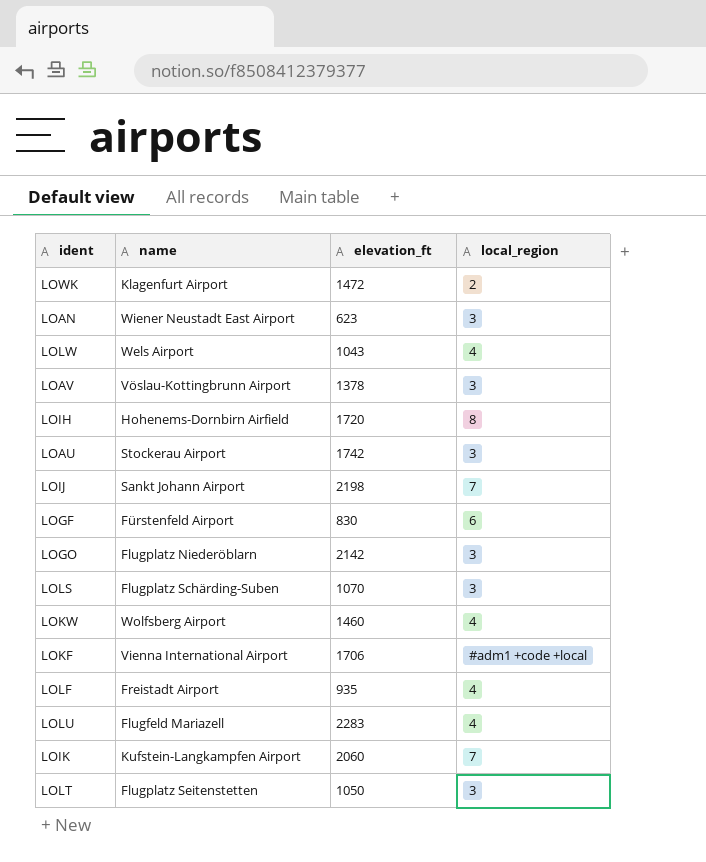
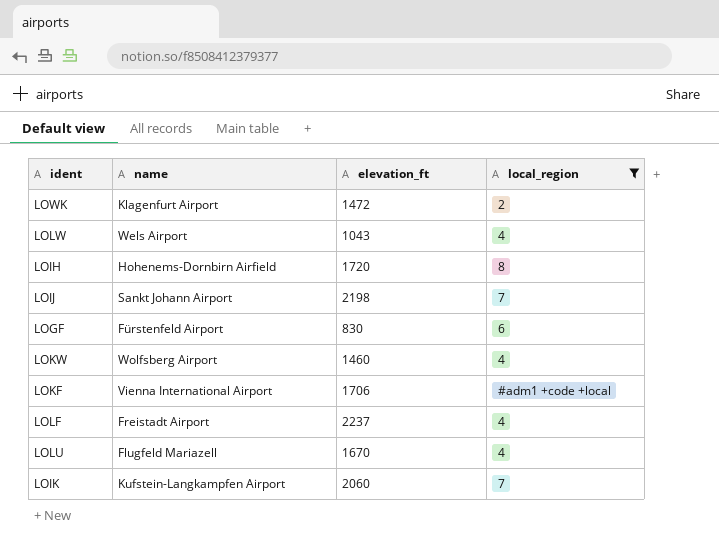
filter: none -> local_region != 3
LOLF | elevation_ft: 935 -> 2237
LOLU | elevation_ft: 2283 -> 1670

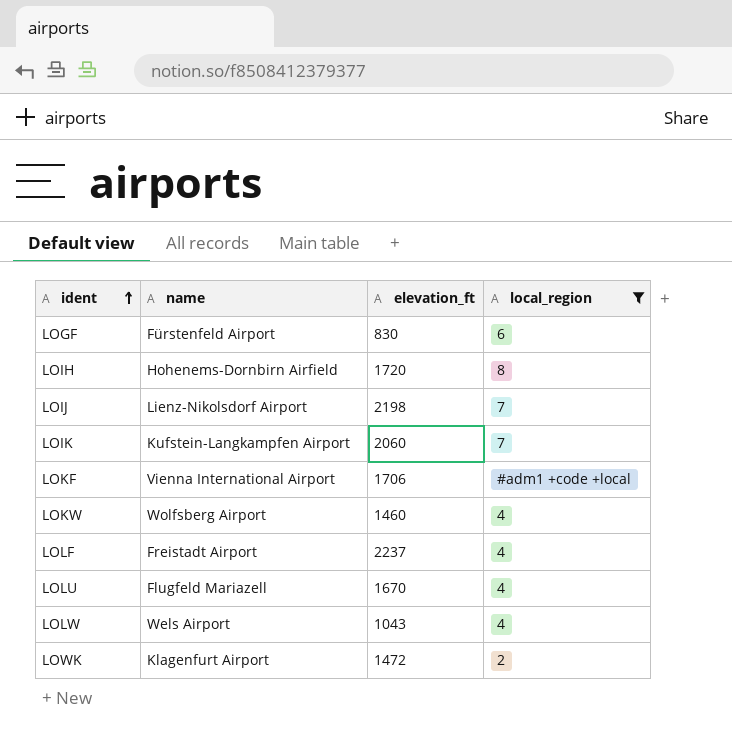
row order: none -> ident ascending
LOIJ | name: Sankt Johann Airport -> Lienz-Nikolsdorf Airport

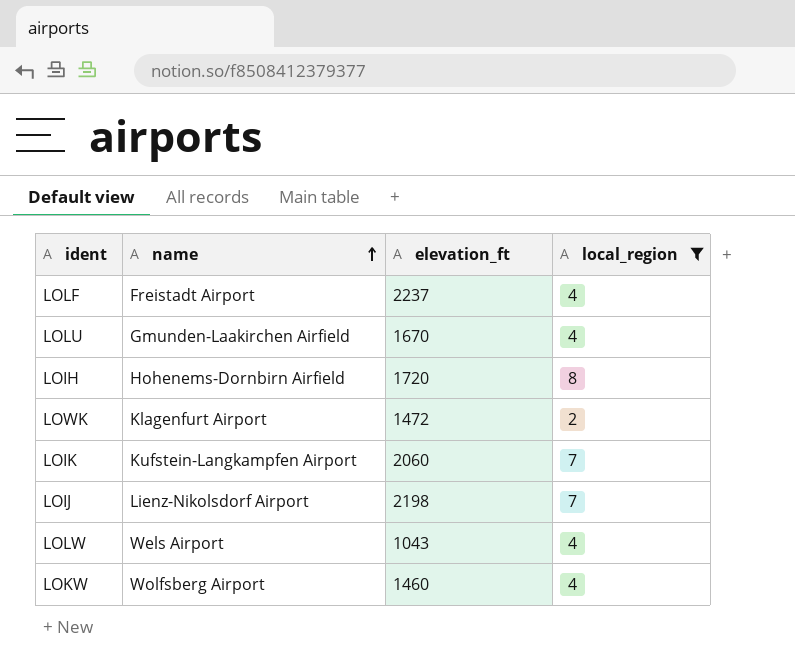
row order: ident ascending -> name ascending
row LOGF: Fürstenfeld Airport | 830 | 6 -> none
row LOKF: Vienna International Airport | 1706 | #adm1 +code +local -> none
LOLU | name: Flugfeld Mariazell -> Gmunden-Laakirchen Airfield

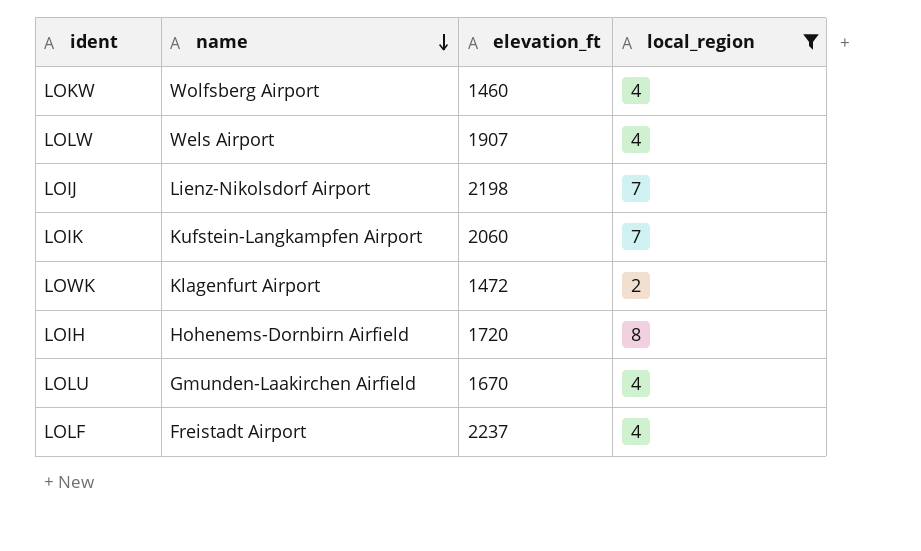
row order: name ascending -> name descending
LOLW | elevation_ft: 1043 -> 1907

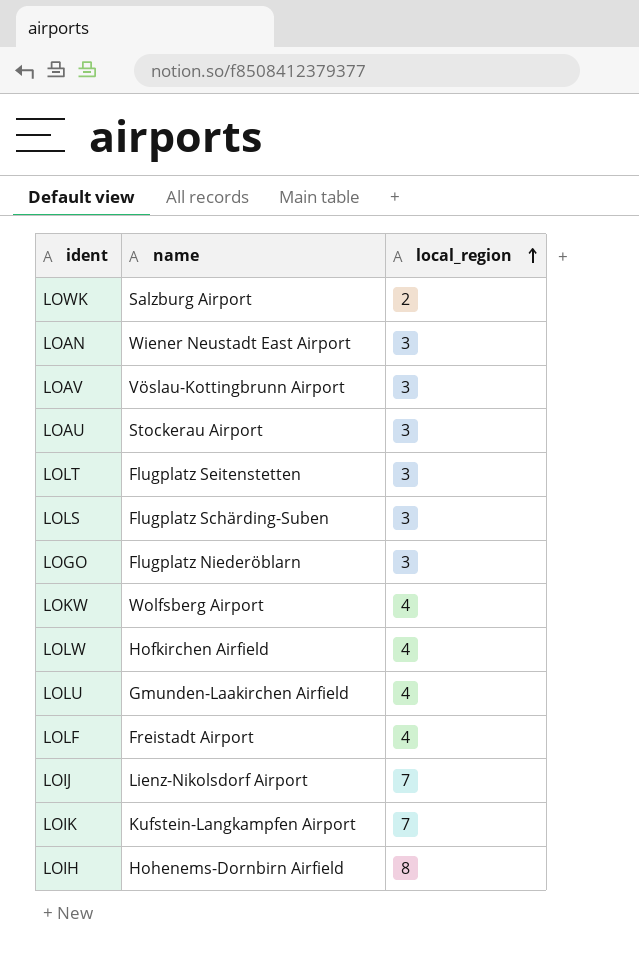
filter: local_region != 3 -> none
row order: name descending -> local_region ascending
column elevation_ft | position: 3 -> none
LOWK | name: Klagenfurt Airport -> Salzburg Airport
LOLW | name: Wels Airport -> Hofkirchen Airfield

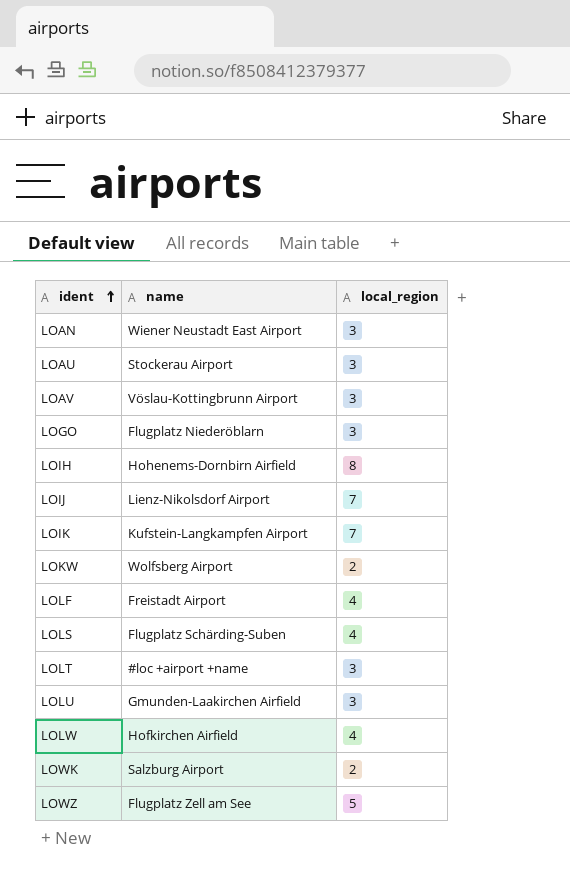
row order: local_region ascending -> ident ascending
LOKW | local_region: 4 -> 2
LOLS | local_region: 3 -> 4
LOLT | name: Flugplatz Seitenstetten -> #loc +airport +name
LOLU | local_region: 4 -> 3
row LOWZ: none -> Flugplatz Zell am See | 5

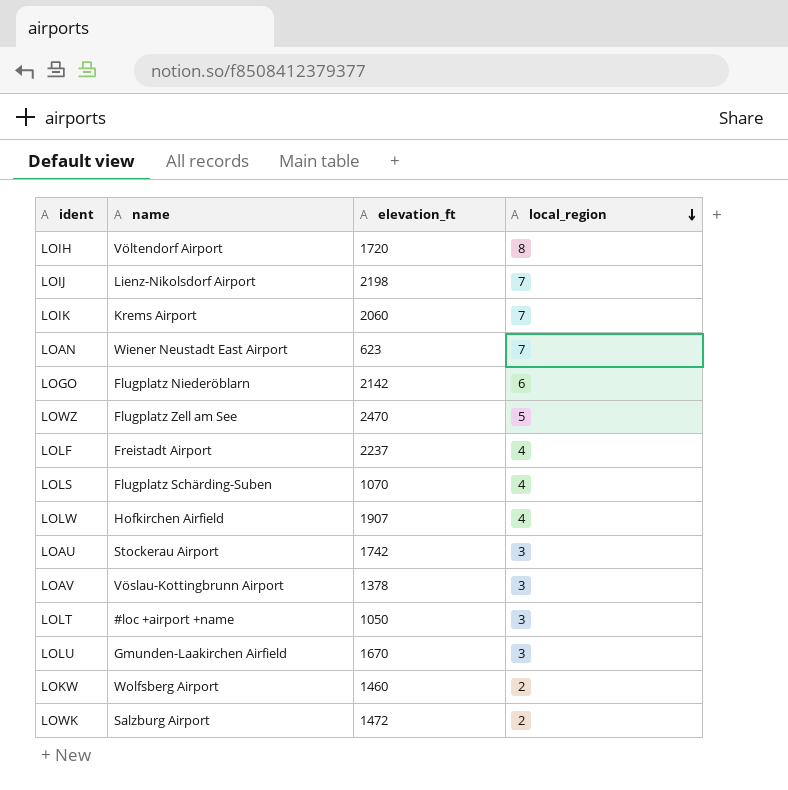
row order: ident ascending -> local_region descending
column elevation_ft | position: none -> 3
LOIH | name: Hohenems-Dornbirn Airfield -> Völtendorf Airport
LOIK | name: Kufstein-Langkampfen Airport -> Krems Airport
LOAN | local_region: 3 -> 7
LOGO | local_region: 3 -> 6

